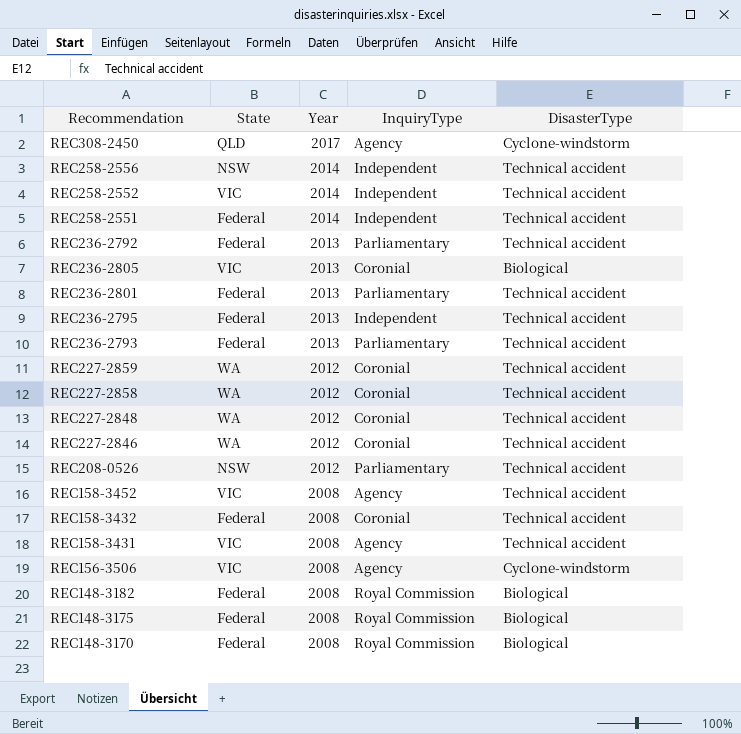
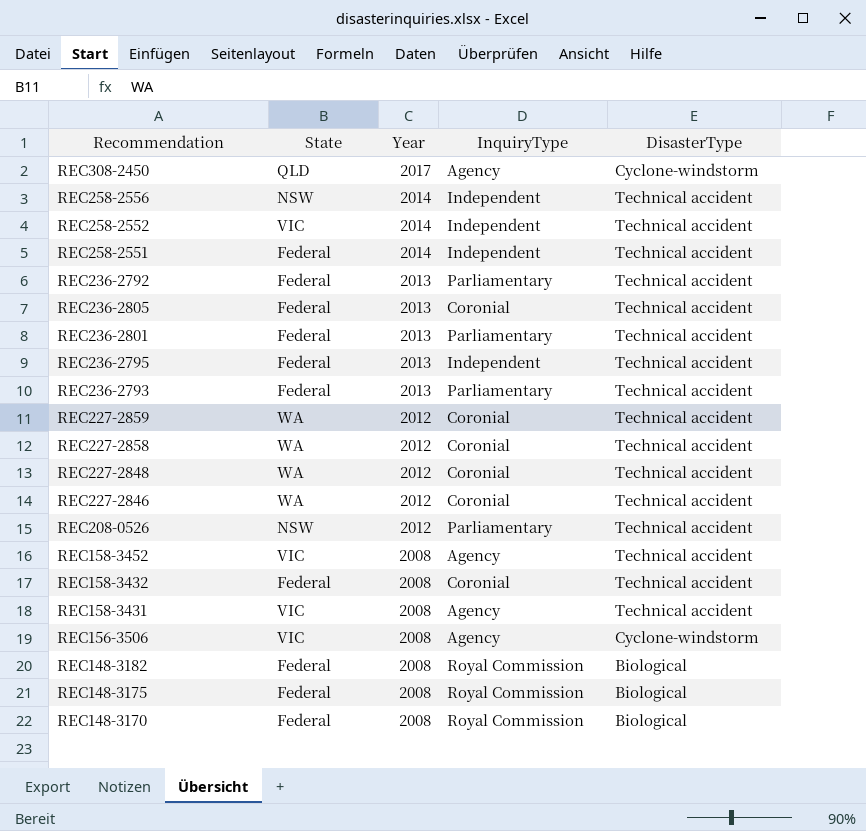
REC236-2805 | State: VIC -> Federal
REC236-2805 | DisasterType: Biological -> Technical accident

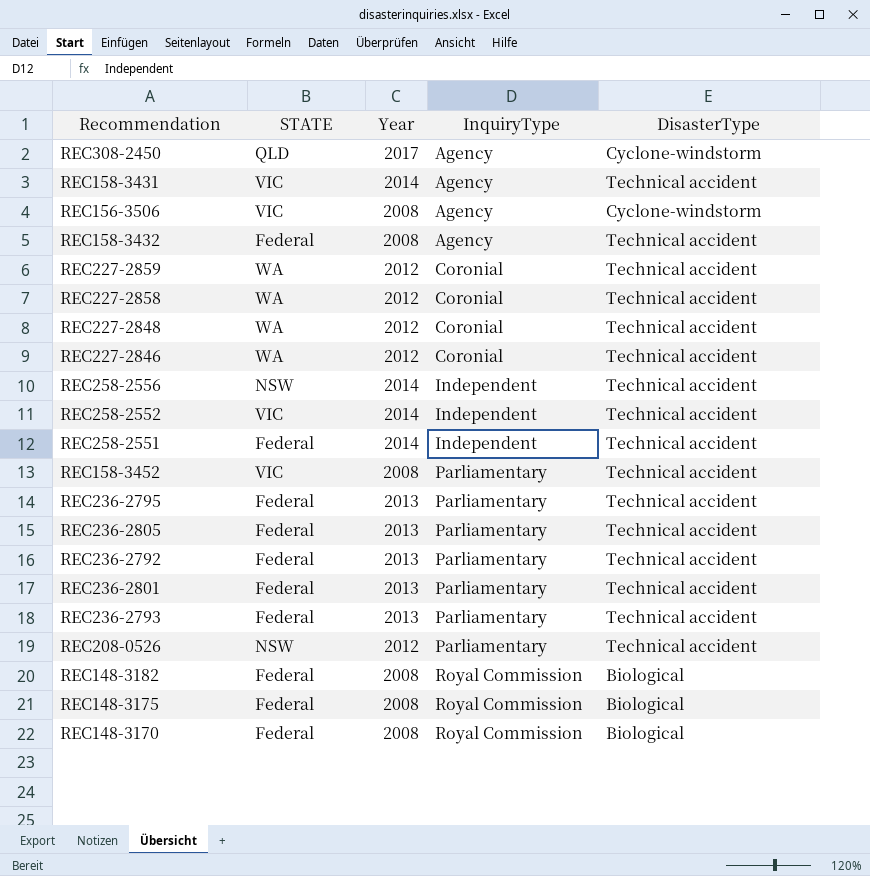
row order: Year descending -> InquiryType ascending
column name: State -> STATE
REC158-3431 | Year: 2008 -> 2014
REC158-3432 | InquiryType: Coronial -> Agency
REC158-3452 | InquiryType: Agency -> Parliamentary
REC236-2795 | InquiryType: Independent -> Parliamentary
REC236-2805 | InquiryType: Coronial -> Parliamentary

